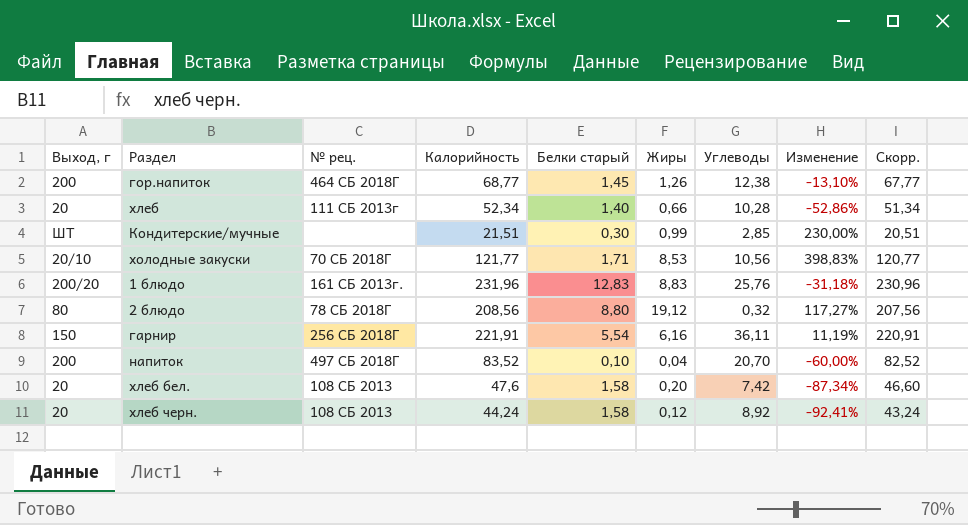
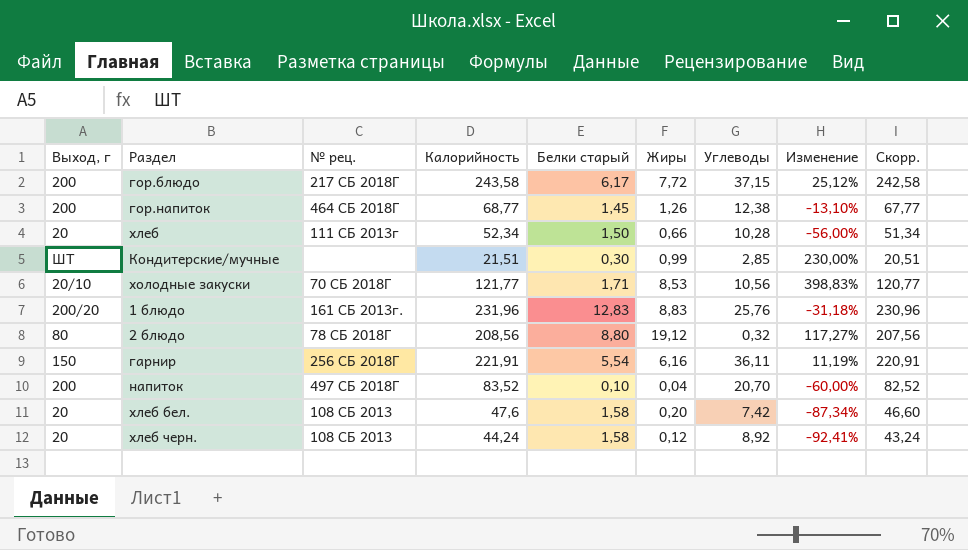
row гор.блюдо: none -> 200 | 217 СБ 2018Г | 243,58 | 6,17 | 7,72 | 37,15 | 25,12% | 242,58
хлеб | Белки старый: 1,40 -> 1,50
хлеб | Изменение: -52,86% -> -56,00%

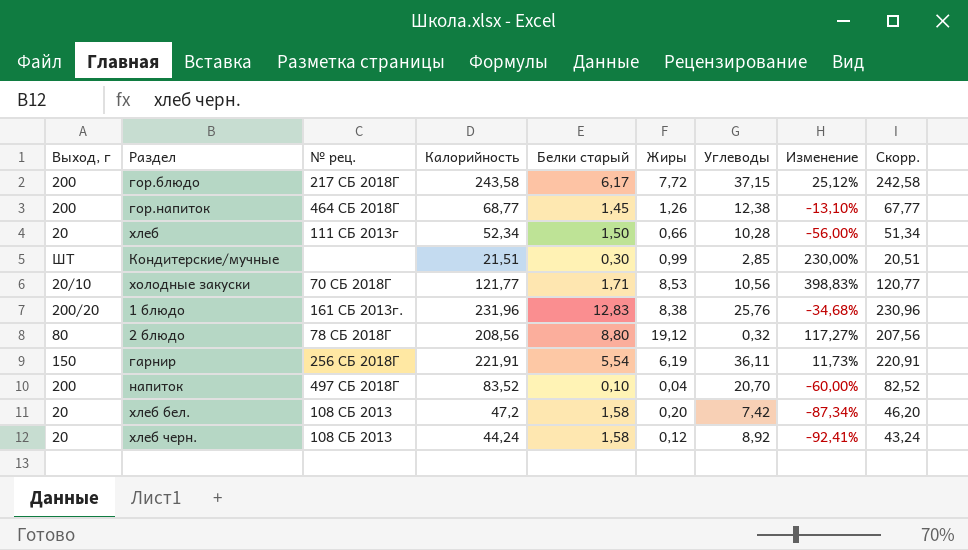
1 блюдо | Жиры: 8,83 -> 8,38
1 блюдо | Изменение: -31,18% -> -34,68%
гарнир | Жиры: 6,16 -> 6,19
гарнир | Изменение: 11,19% -> 11,73%
хлеб бел. | Калорийность: 47,6 -> 47,2
хлеб бел. | Скорр.: 46,60 -> 46,20

